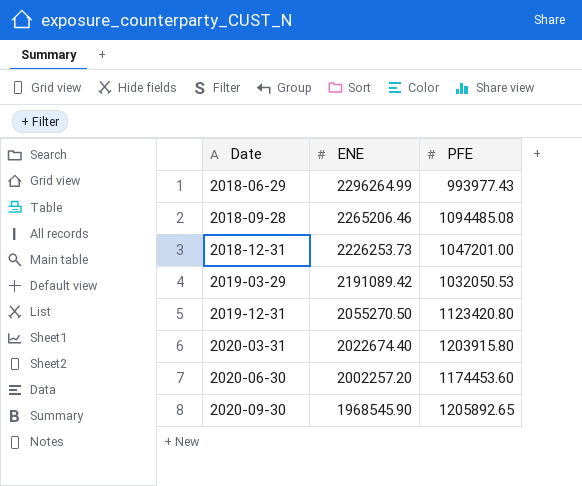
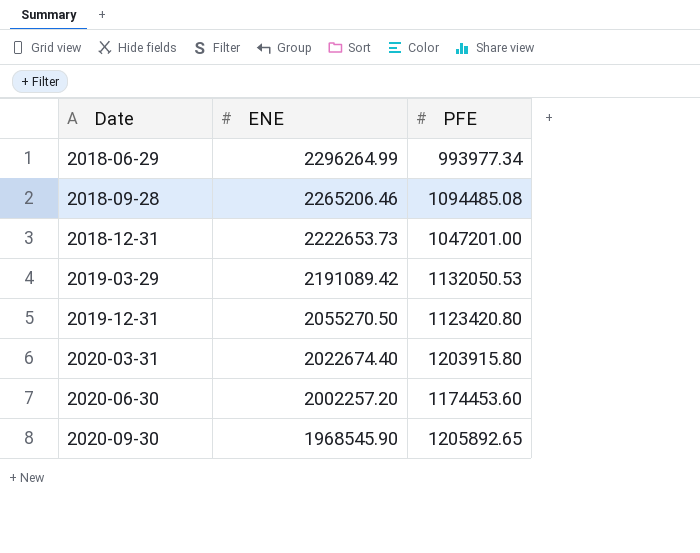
2018-06-29 | PFE: 993977.43 -> 993977.34
2018-12-31 | ENE: 2226253.73 -> 2222653.73
2019-03-29 | PFE: 1032050.53 -> 1132050.53

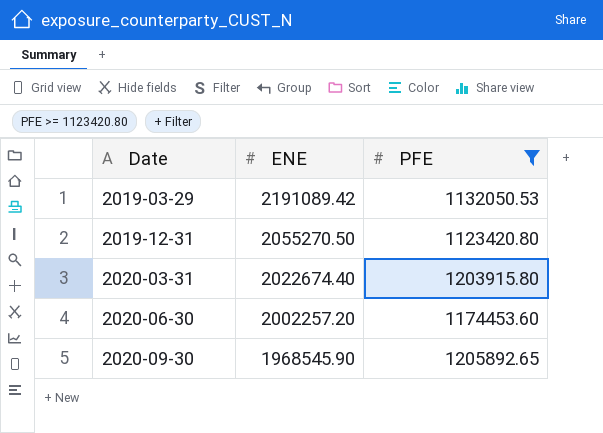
filter: none -> PFE >= 1123420.80

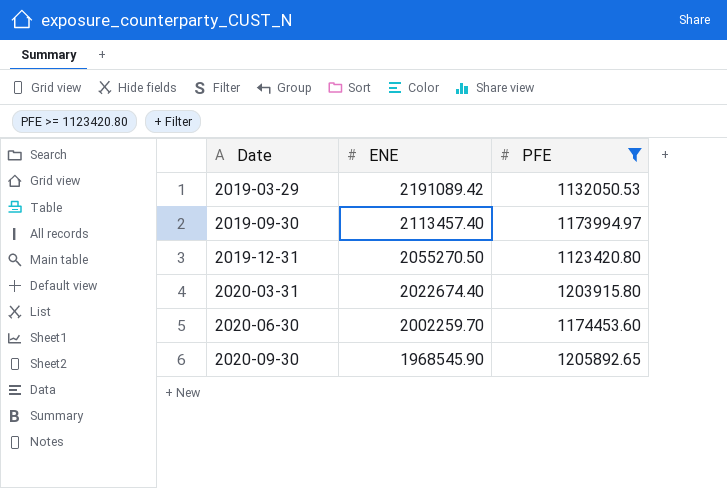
row 2019-09-30: none -> 2113457.40 | 1173994.97
2020-06-30 | ENE: 2002257.20 -> 2002259.70

